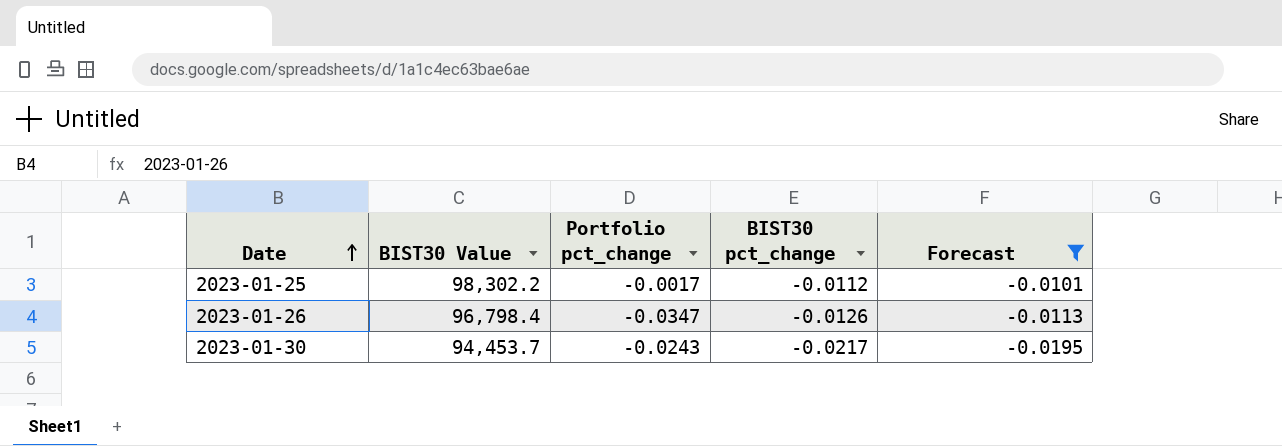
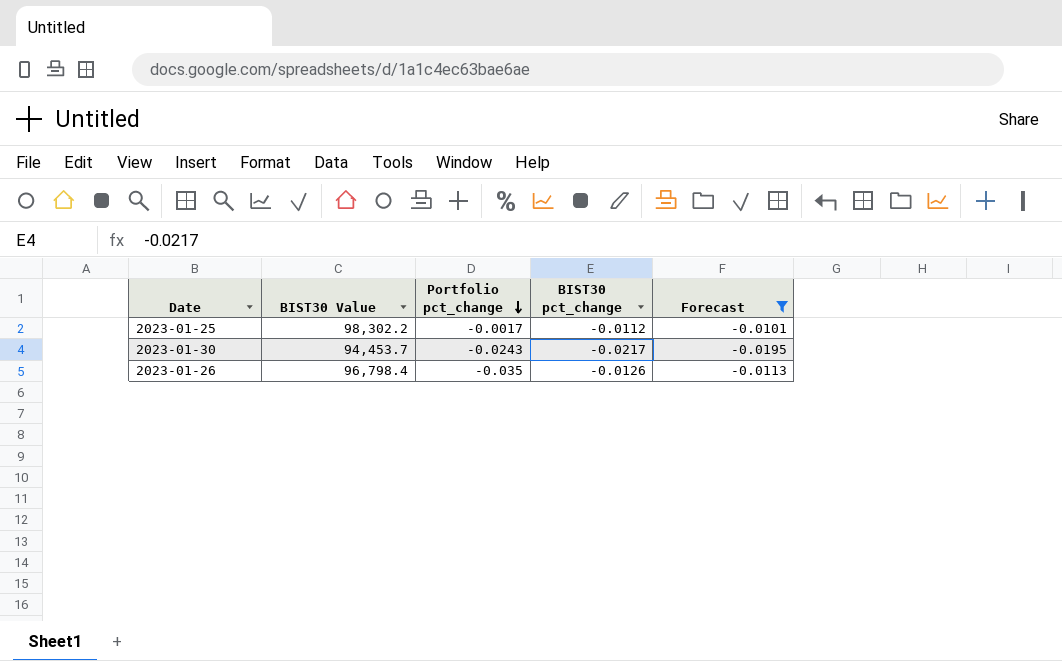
row order: Date ascending -> Portfolio pct_change descending
2023-01-26 | Portfolio pct_change: -0.0347 -> -0.035

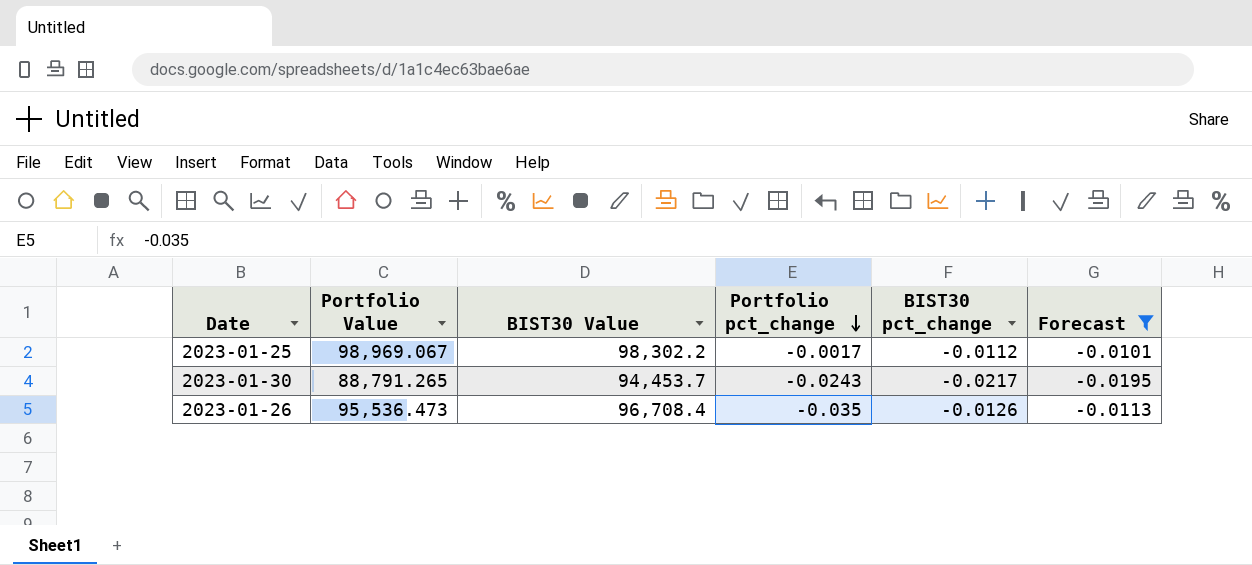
column Portfolio Value | position: none -> 2
2023-01-26 | BIST30 Value: 96,798.4 -> 96,708.4

